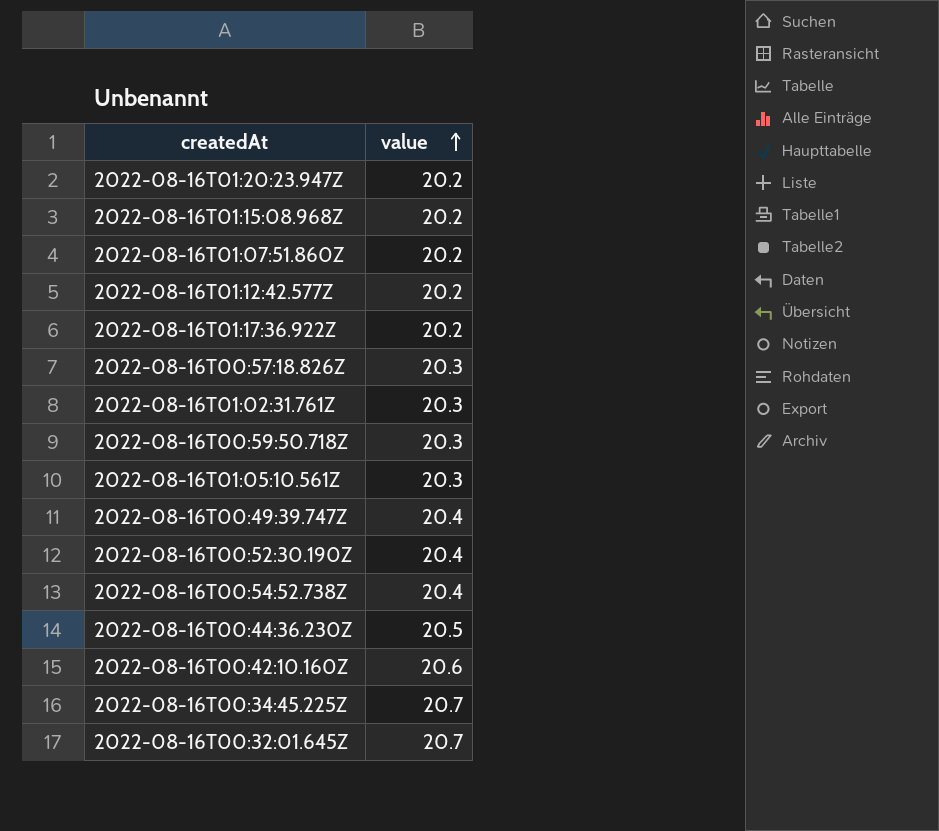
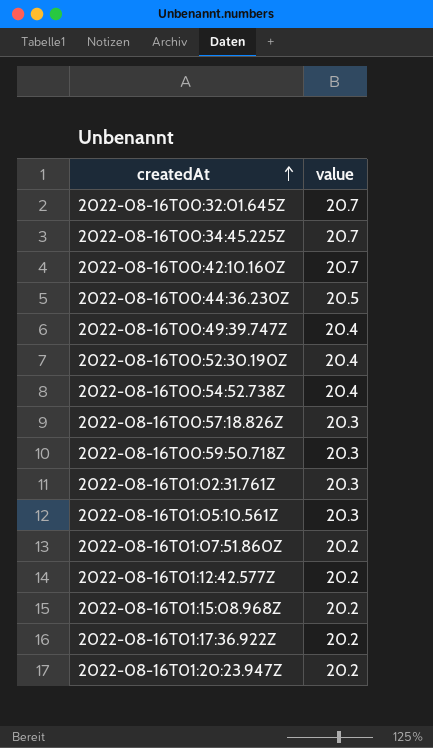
row order: value ascending -> createdAt ascending
2022-08-16T00:42:10.160Z | value: 20.6 -> 20.7

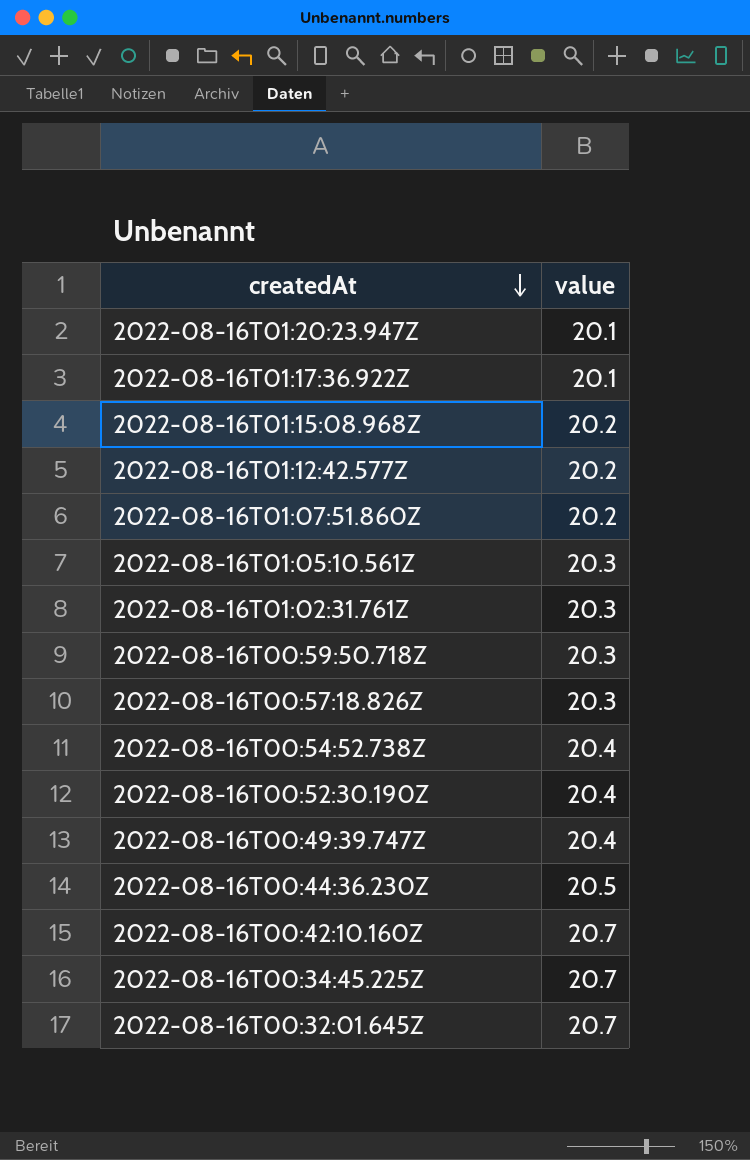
row order: createdAt ascending -> createdAt descending
2022-08-16T01:20:23.947Z | value: 20.2 -> 20.1
2022-08-16T01:17:36.922Z | value: 20.2 -> 20.1

